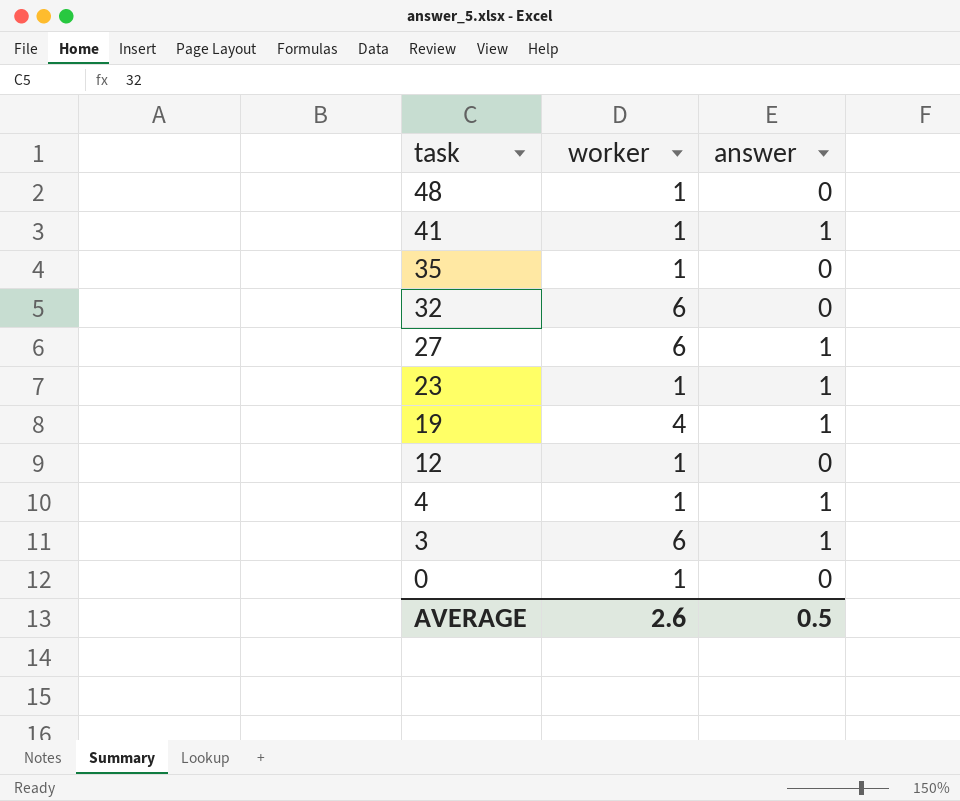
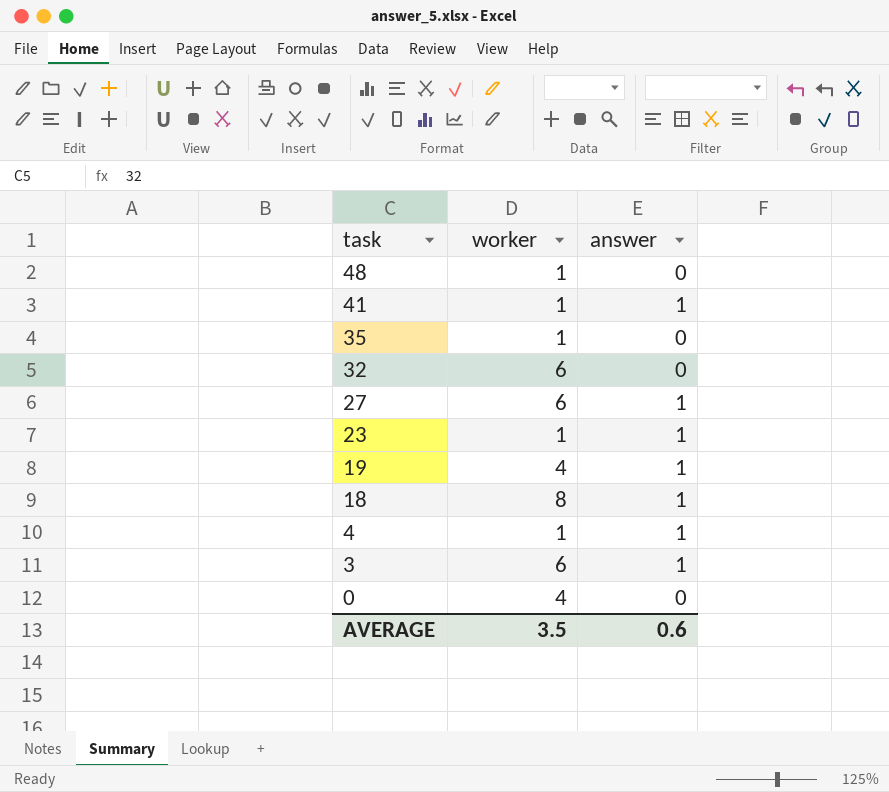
row 12: 1 | 0 -> none
row 18: none -> 8 | 1
0 | worker: 1 -> 4
AVERAGE | worker: 2.6 -> 3.5
AVERAGE | answer: 0.5 -> 0.6

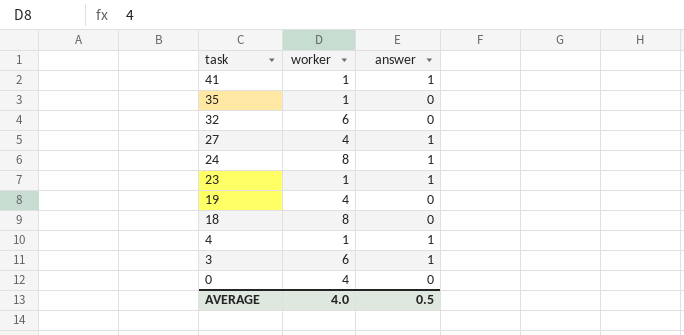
row 48: 1 | 0 -> none
27 | worker: 6 -> 4
row 24: none -> 8 | 1
19 | answer: 1 -> 0
18 | answer: 1 -> 0
AVERAGE | worker: 3.5 -> 4.0
AVERAGE | answer: 0.6 -> 0.5

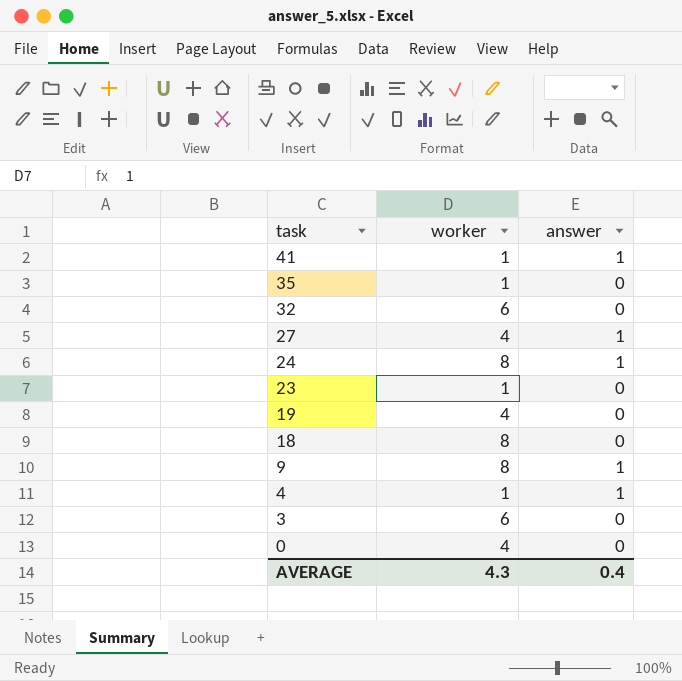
23 | answer: 1 -> 0
row 9: none -> 8 | 1
3 | answer: 1 -> 0
AVERAGE | worker: 4.0 -> 4.3
AVERAGE | answer: 0.5 -> 0.4

